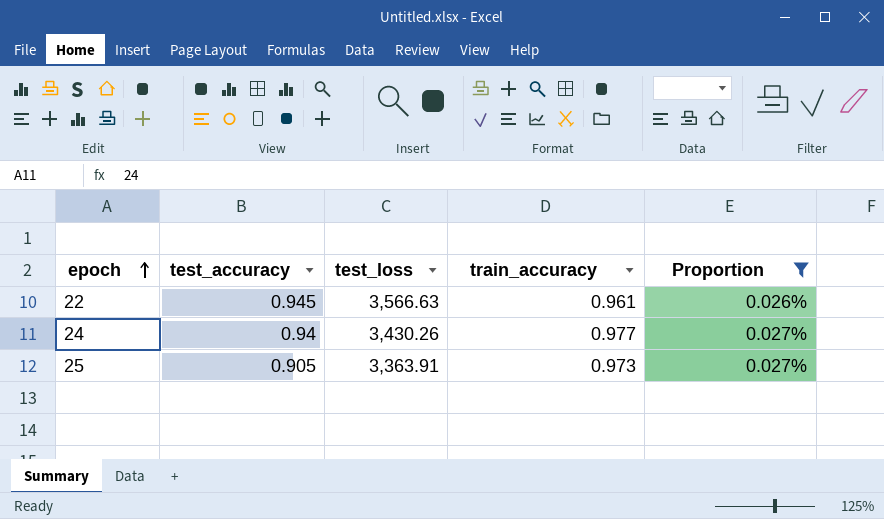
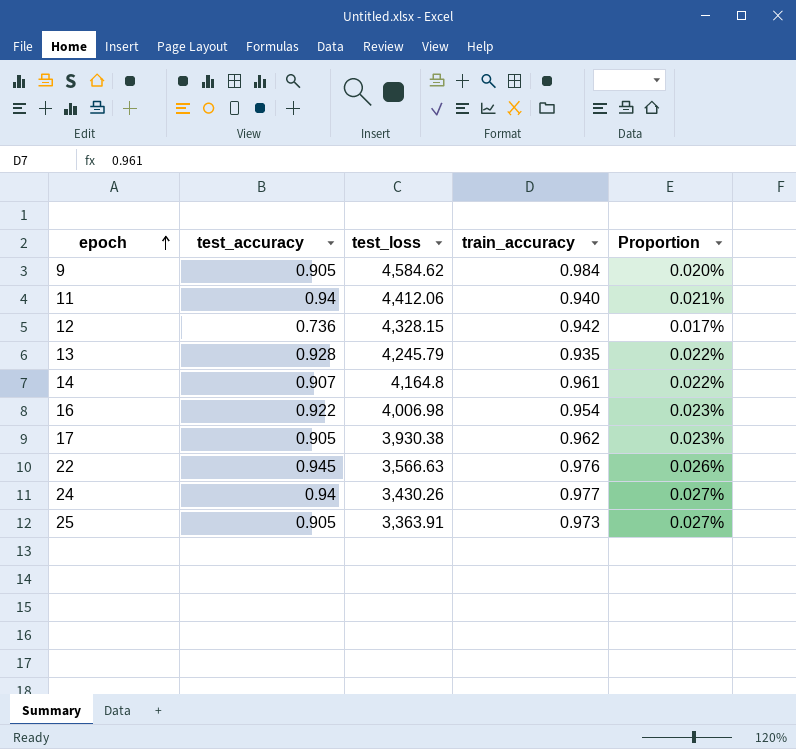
filter: Proportion >= 0.026% -> none
22 | train_accuracy: 0.961 -> 0.976

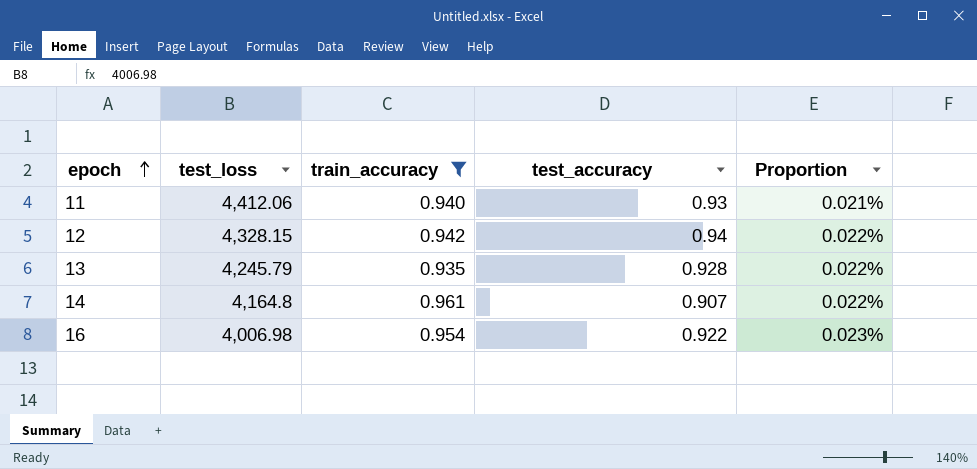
filter: none -> train_accuracy <= 0.961
column test_accuracy | position: 2 -> 4
11 | test_accuracy: 0.94 -> 0.93
12 | test_accuracy: 0.736 -> 0.94
12 | Proportion: 0.017% -> 0.022%

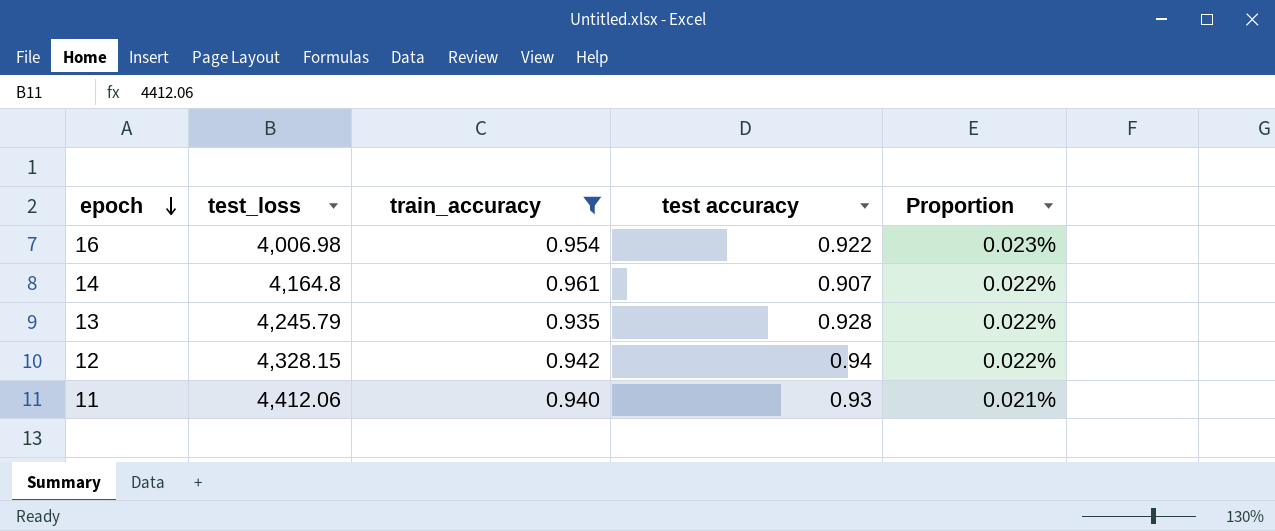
row order: epoch ascending -> epoch descending
column name: test_accuracy -> test accuracy

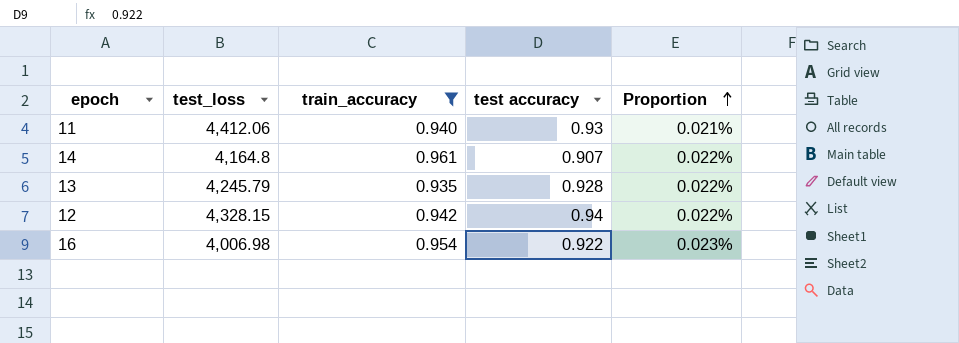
row order: epoch descending -> Proportion ascending

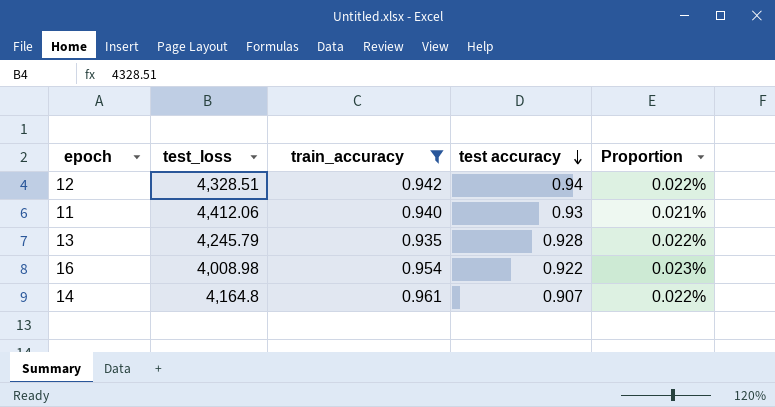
row order: Proportion ascending -> test accuracy descending
12 | test_loss: 4,328.15 -> 4,328.51
16 | test_loss: 4,006.98 -> 4,008.98

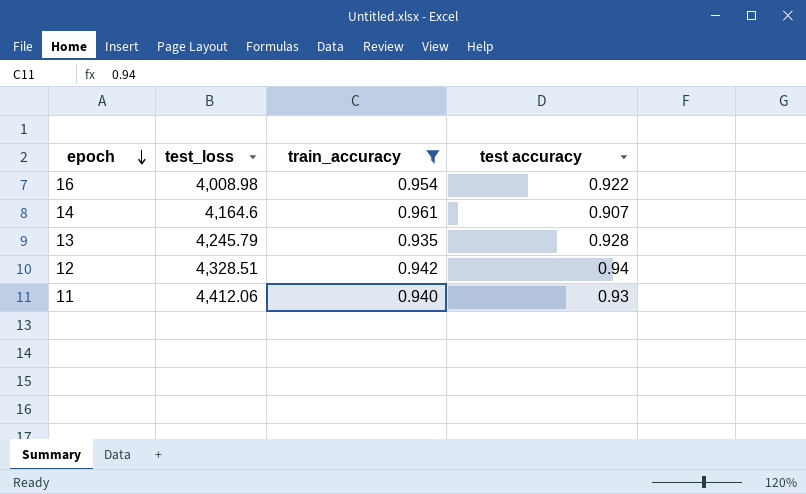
row order: test accuracy descending -> epoch descending
column Proportion | formula: [test accuracy] / [test_loss] -> none
14 | test_loss: 4,164.8 -> 4,164.6

